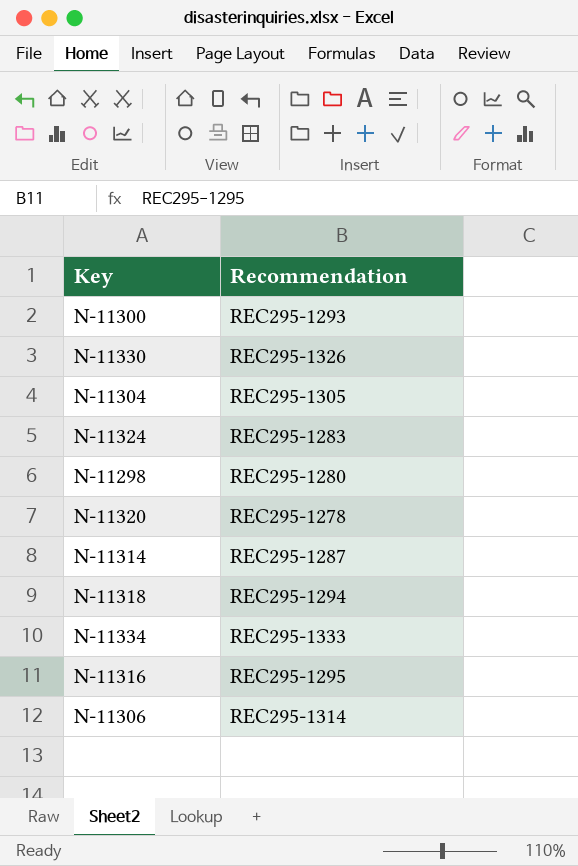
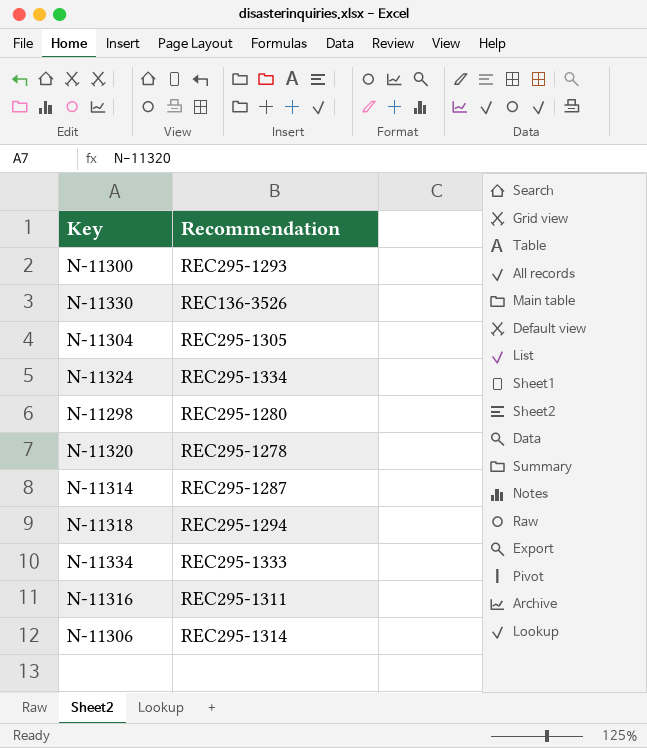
N-11330 | Recommendation: REC295-1326 -> REC136-3526
N-11324 | Recommendation: REC295-1283 -> REC295-1334
N-11316 | Recommendation: REC295-1295 -> REC295-1311

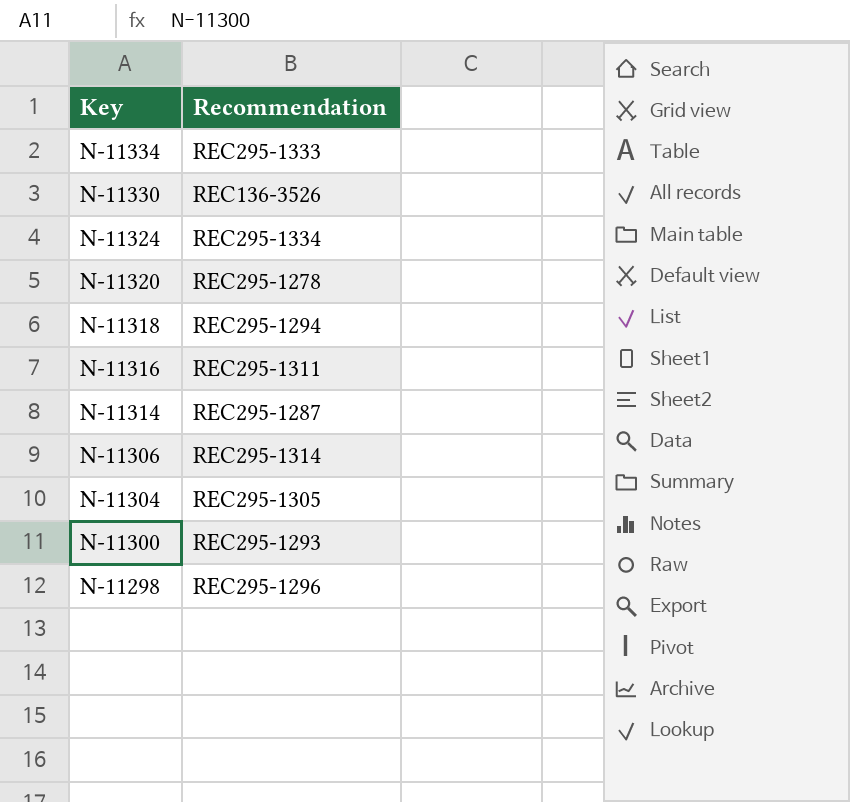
row order: none -> Key descending
N-11298 | Recommendation: REC295-1280 -> REC295-1296

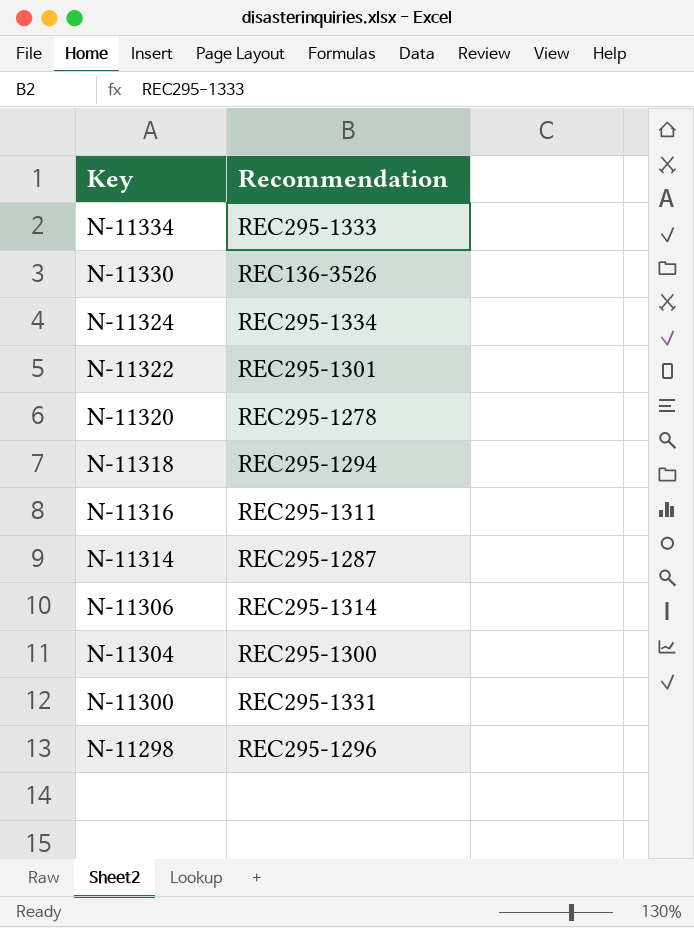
row N-11322: none -> REC295-1301
N-11304 | Recommendation: REC295-1305 -> REC295-1300
N-11300 | Recommendation: REC295-1293 -> REC295-1331

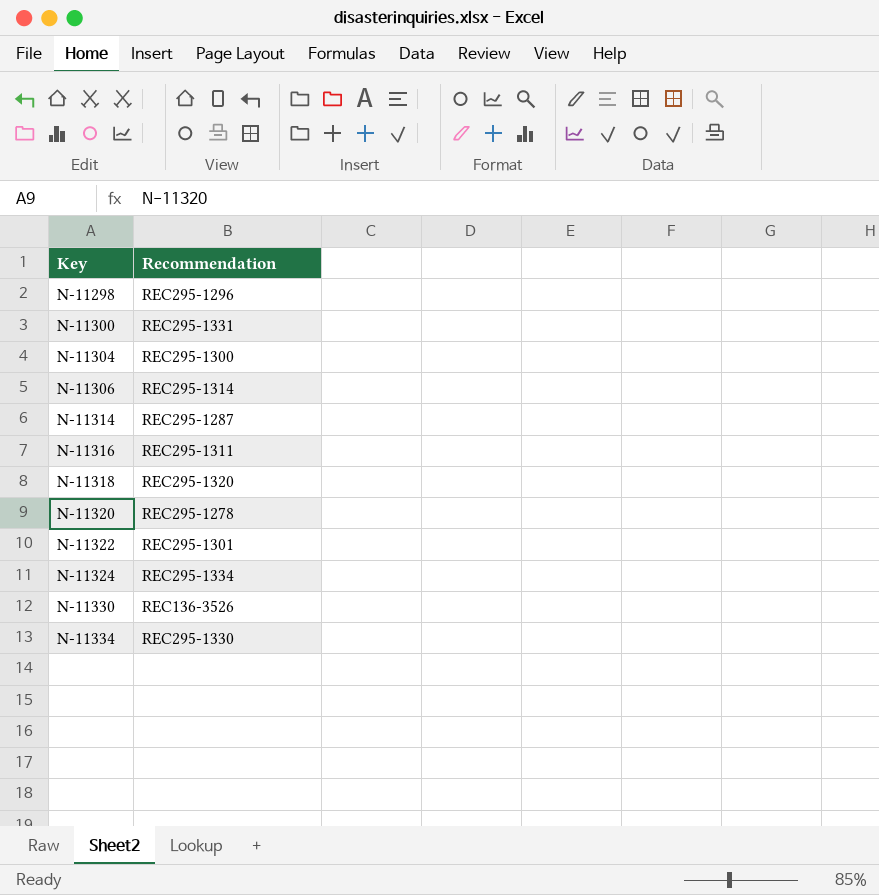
row order: Key descending -> Key ascending
N-11318 | Recommendation: REC295-1294 -> REC295-1320
N-11334 | Recommendation: REC295-1333 -> REC295-1330

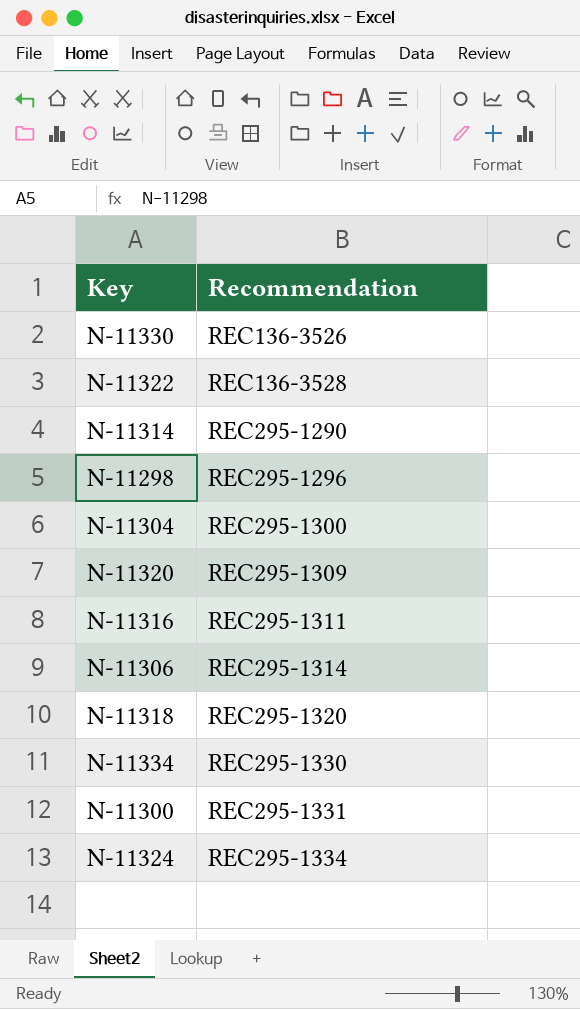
row order: Key ascending -> Recommendation ascending
N-11322 | Recommendation: REC295-1301 -> REC136-3528
N-11314 | Recommendation: REC295-1287 -> REC295-1290
N-11320 | Recommendation: REC295-1278 -> REC295-1309

